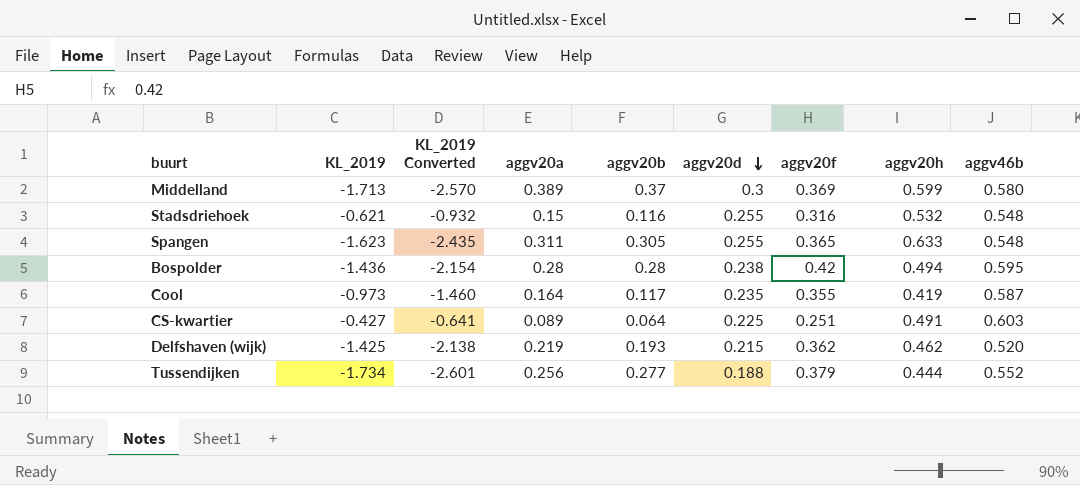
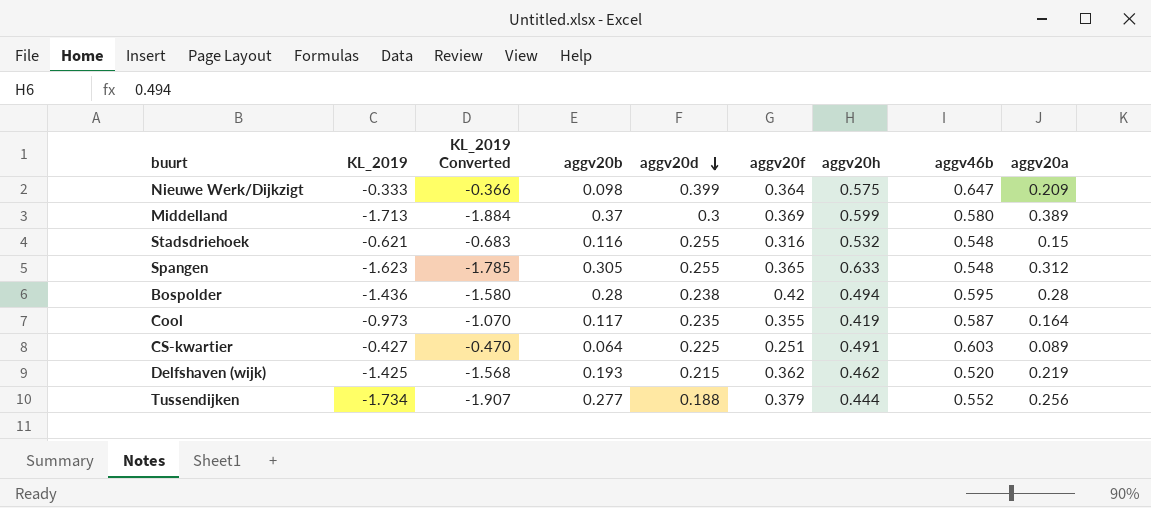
column KL_2019 Converted | formula: [KL_2019] * 1.5 -> [KL_2019] * 1.1
column aggv20a | position: 4 -> 9
row Nieuwe Werk/Dijkzigt: none -> -0.333 | -0.366 | 0.098 | 0.399 | 0.364 | 0.575 | 0.647 | 0.209
Spangen | aggv20a: 0.311 -> 0.312

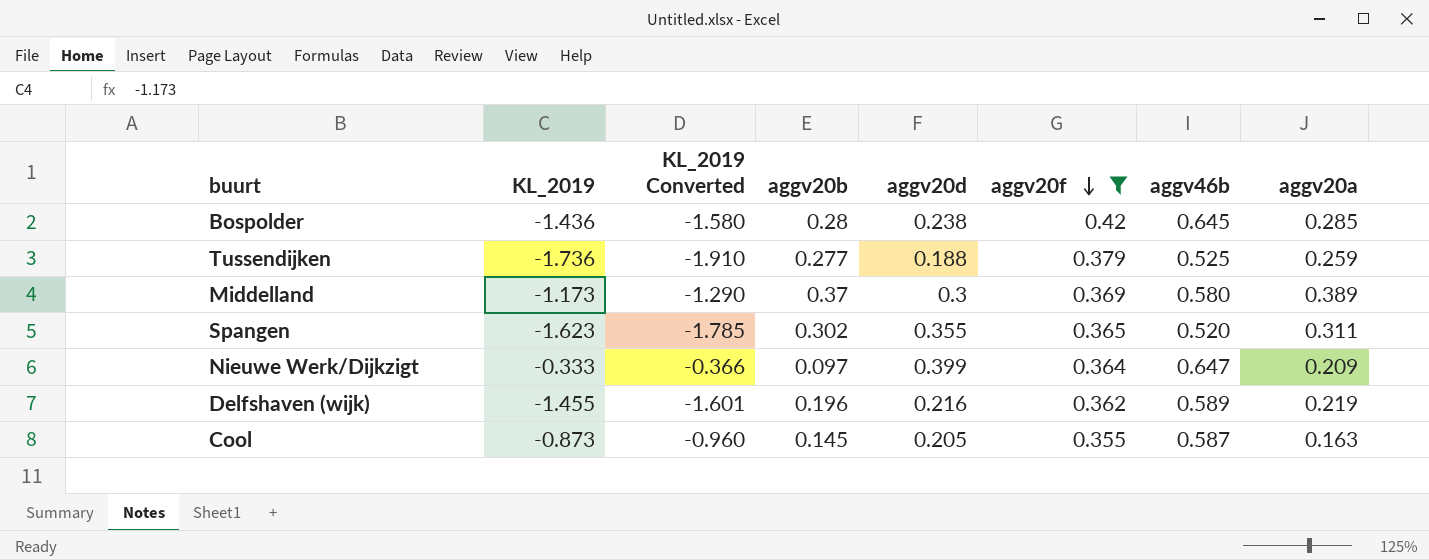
filter: none -> aggv20f >= 0.355
row order: aggv20d descending -> aggv20f descending
column aggv20h | position: 7 -> none
Bospolder | aggv46b: 0.595 -> 0.645
Bospolder | aggv20a: 0.28 -> 0.285
Tussendijken | KL_2019: -1.734 -> -1.736
Tussendijken | KL_2019 Converted: -1.907 -> -1.910
Tussendijken | aggv46b: 0.552 -> 0.525
Tussendijken | aggv20a: 0.256 -> 0.259
Middelland | KL_2019: -1.713 -> -1.173
Middelland | KL_2019 Converted: -1.884 -> -1.290
Spangen | aggv20b: 0.305 -> 0.302
Spangen | aggv20d: 0.255 -> 0.355
Spangen | aggv46b: 0.548 -> 0.520
Spangen | aggv20a: 0.312 -> 0.311
Nieuwe Werk/Dijkzigt | aggv20b: 0.098 -> 0.097
Delfshaven (wijk) | KL_2019: -1.425 -> -1.455
Delfshaven (wijk) | KL_2019 Converted: -1.568 -> -1.601
Delfshaven (wijk) | aggv20b: 0.193 -> 0.196
Delfshaven (wijk) | aggv20d: 0.215 -> 0.216
Delfshaven (wijk) | aggv46b: 0.520 -> 0.589
Cool | KL_2019: -0.973 -> -0.873
Cool | KL_2019 Converted: -1.070 -> -0.960
Cool | aggv20b: 0.117 -> 0.145
Cool | aggv20d: 0.235 -> 0.205
Cool | aggv20a: 0.164 -> 0.163

